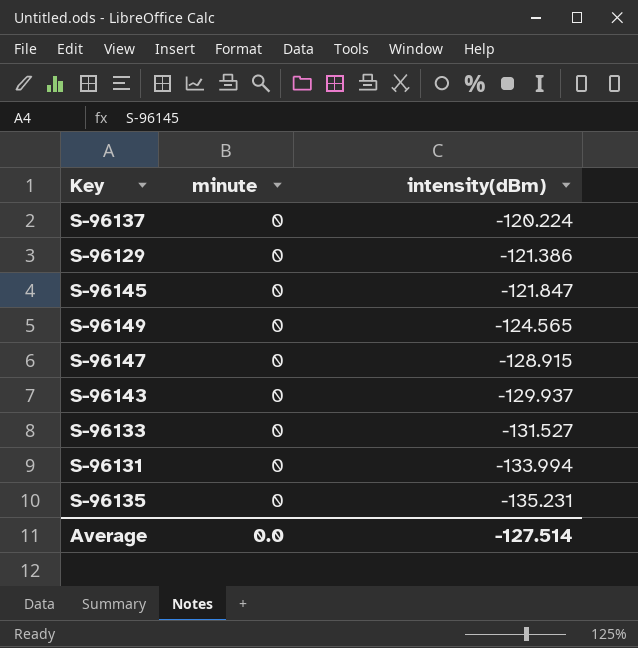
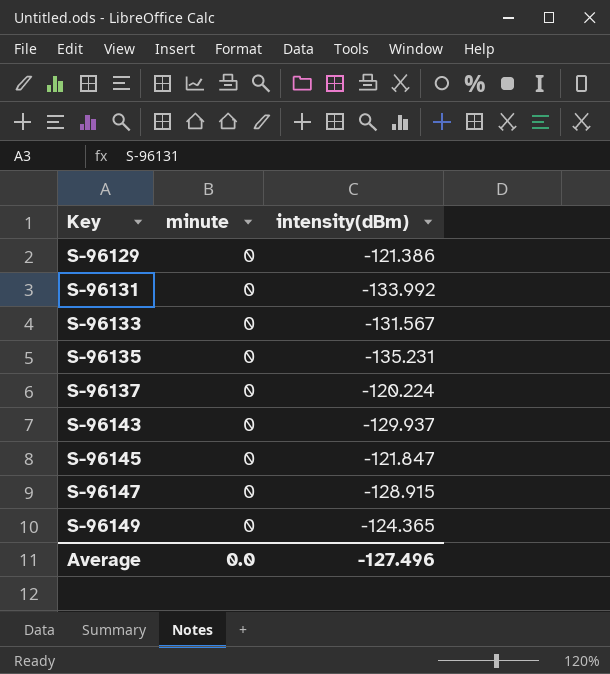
row order: intensity(dBm) descending -> Key ascending
S-96131 | intensity(dBm): -133.994 -> -133.992
S-96133 | intensity(dBm): -131.527 -> -131.567
S-96149 | intensity(dBm): -124.565 -> -124.365
Average | intensity(dBm): -127.514 -> -127.496

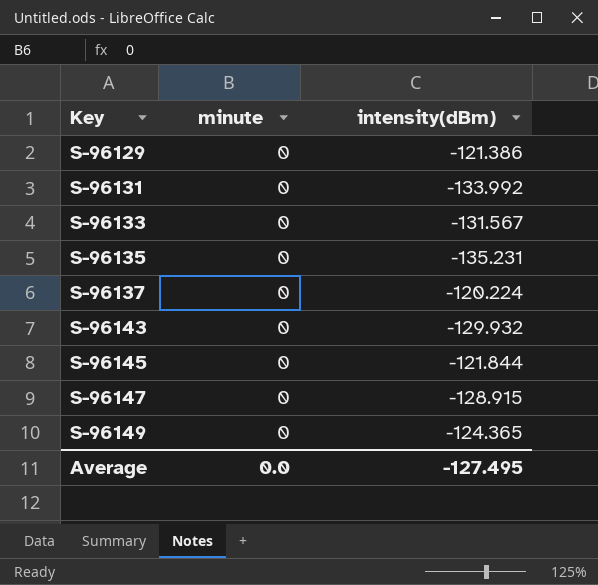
S-96143 | intensity(dBm): -129.937 -> -129.932
S-96145 | intensity(dBm): -121.847 -> -121.844
Average | intensity(dBm): -127.496 -> -127.495

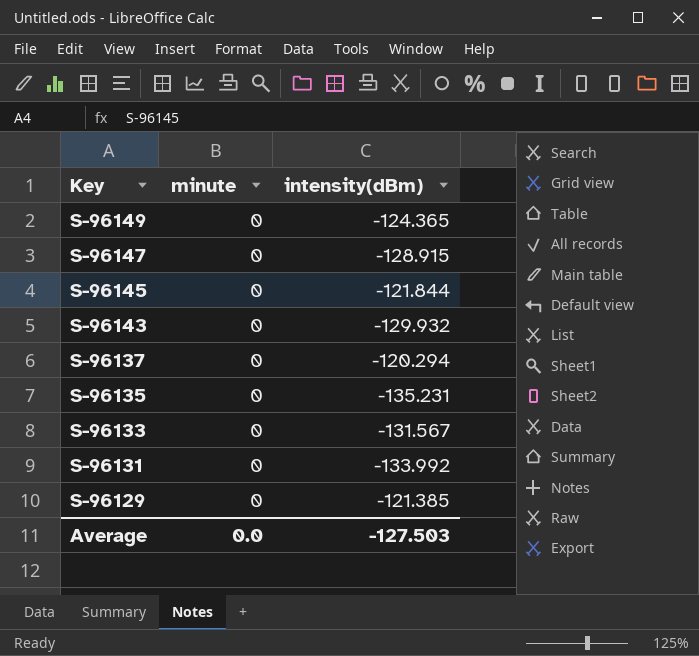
row order: Key ascending -> Key descending
S-96137 | intensity(dBm): -120.224 -> -120.294
S-96129 | intensity(dBm): -121.386 -> -121.385
Average | intensity(dBm): -127.495 -> -127.503

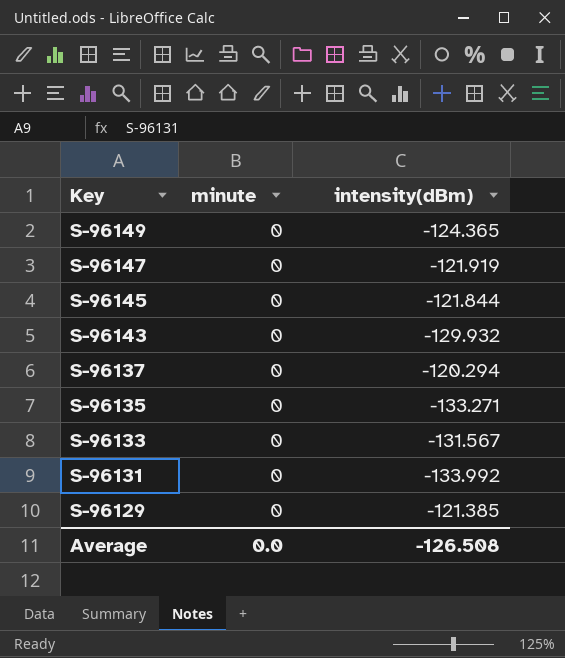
S-96147 | intensity(dBm): -128.915 -> -121.919
S-96135 | intensity(dBm): -135.231 -> -133.271
Average | intensity(dBm): -127.503 -> -126.508

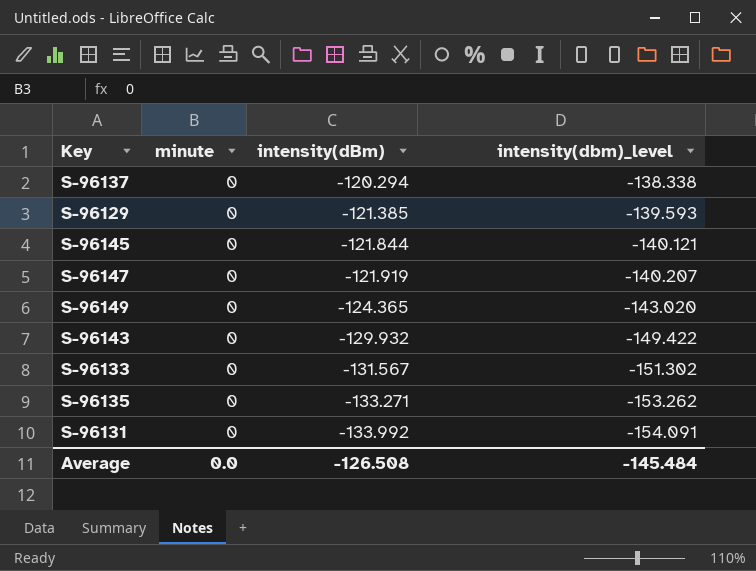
row order: Key descending -> intensity(dBm) descending
column intensity(dbm)_level | formula: none -> [intensity(dBm)] * 1.15

